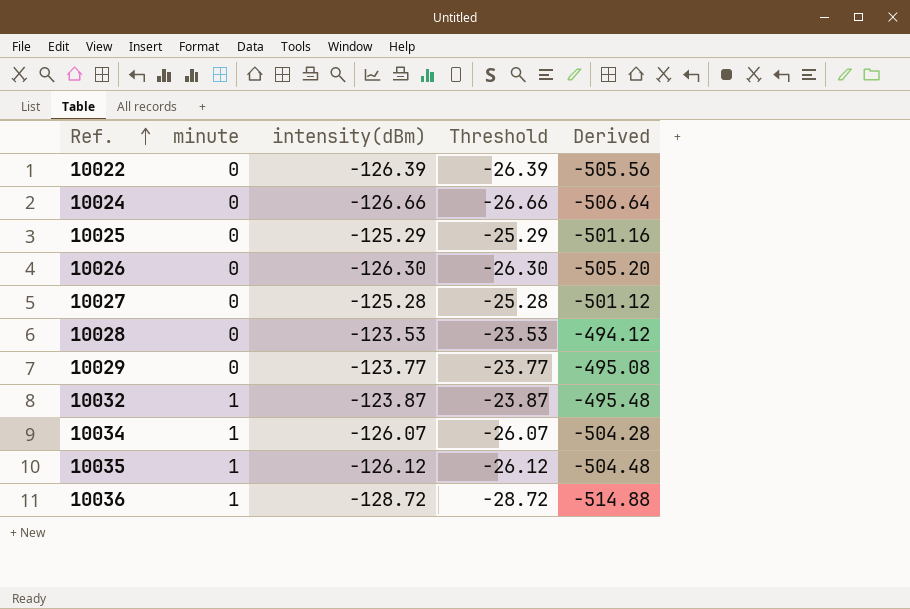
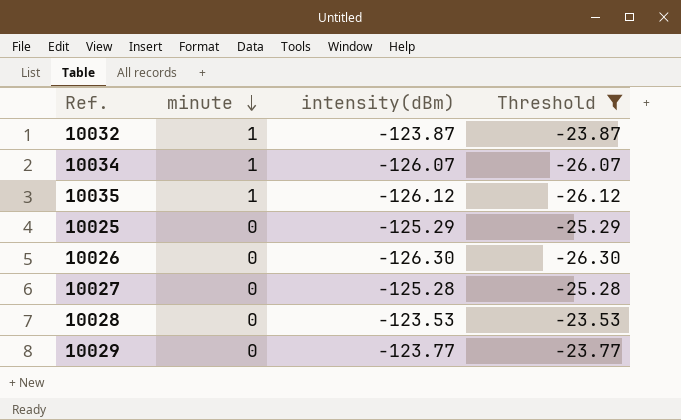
filter: none -> Threshold >= -26.30
row order: Ref. ascending -> minute descending
column Derived | formula: [intensity(dBm)] * 4 -> none

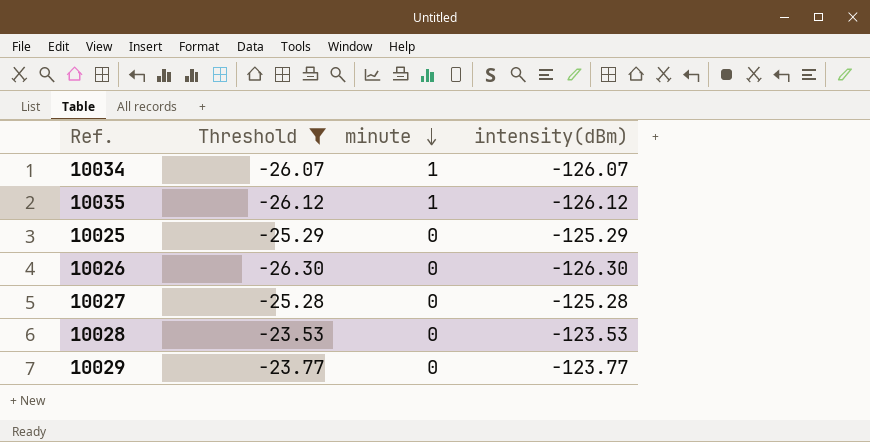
column Threshold | position: 4 -> 2
row 10032: 1 | -123.87 | -23.87 -> none

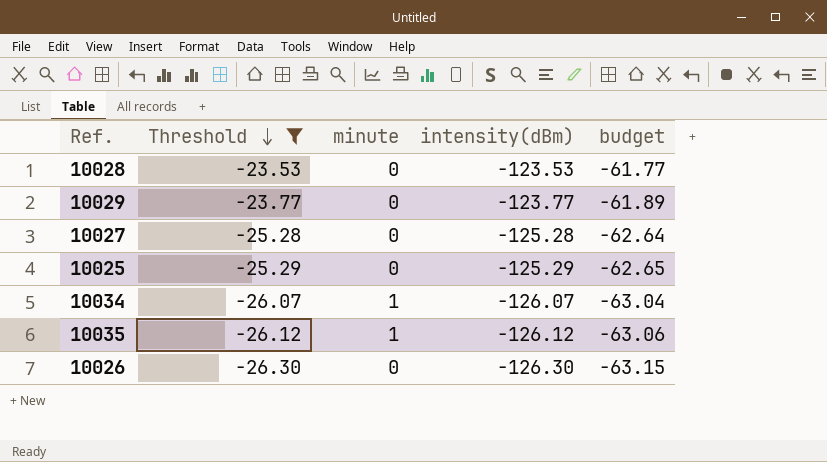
row order: minute descending -> Threshold descending
column budget | formula: none -> [intensity(dBm)] * 0.5

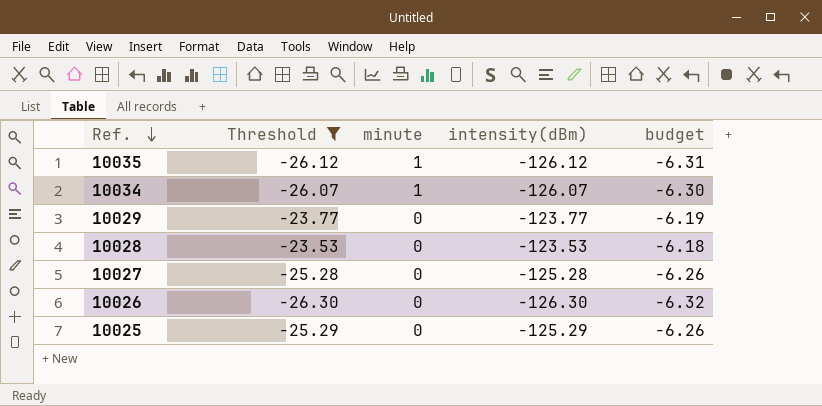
row order: Threshold descending -> Ref. descending
column budget | formula: [intensity(dBm)] * 0.5 -> [intensity(dBm)] * 0.05

